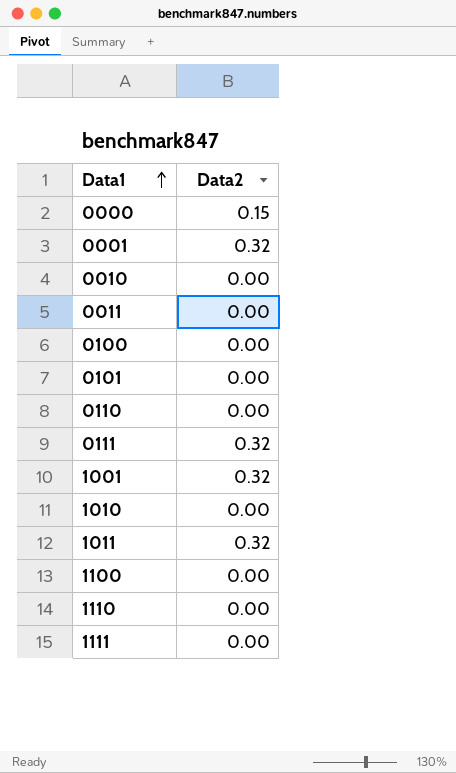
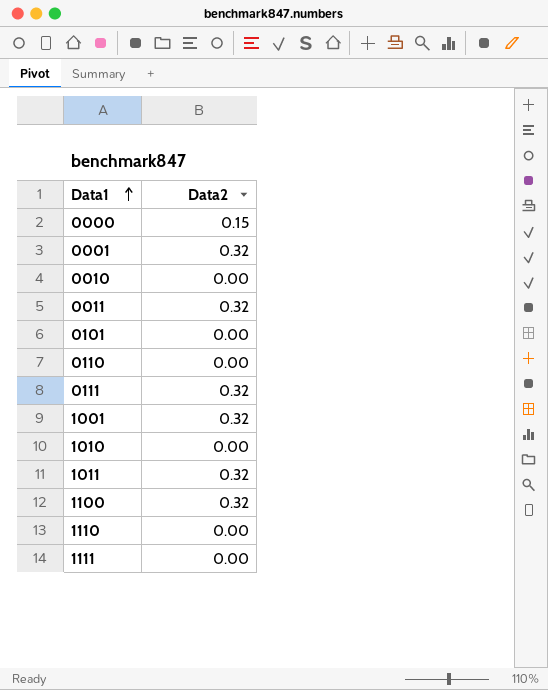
row 0100: 0.00 -> none
0011 | Data2: 0.00 -> 0.32
1100 | Data2: 0.00 -> 0.32

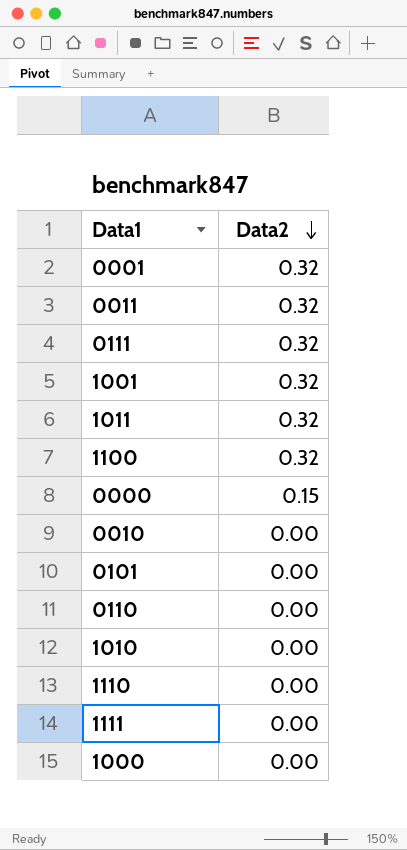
row order: Data1 ascending -> Data2 descending
row 1000: none -> 0.00

